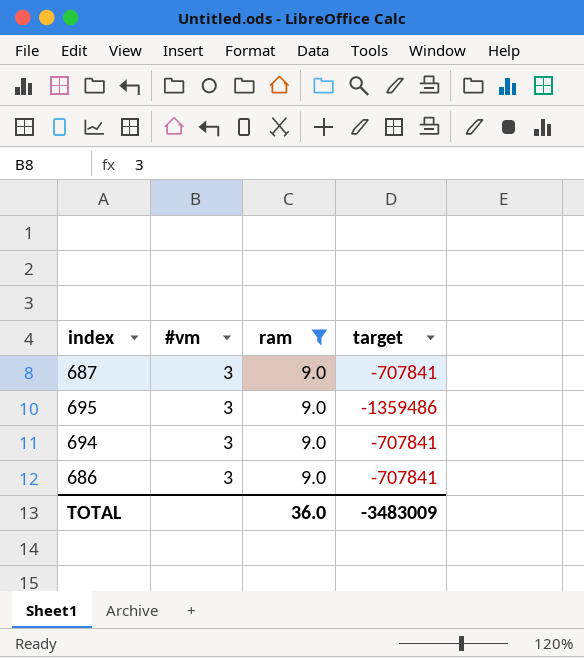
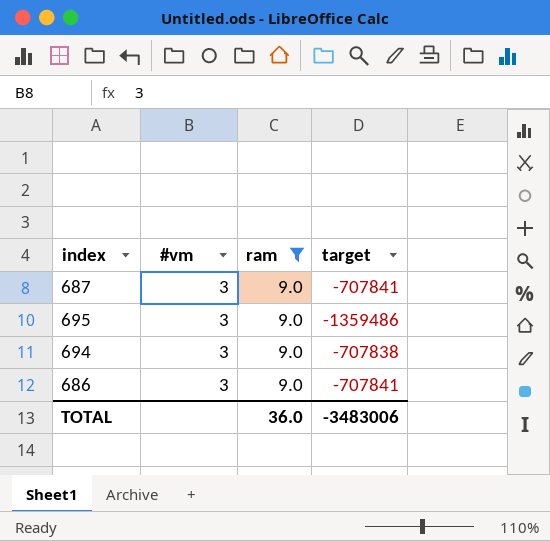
694 | target: -707841 -> -707838
TOTAL | target: -3483009 -> -3483006

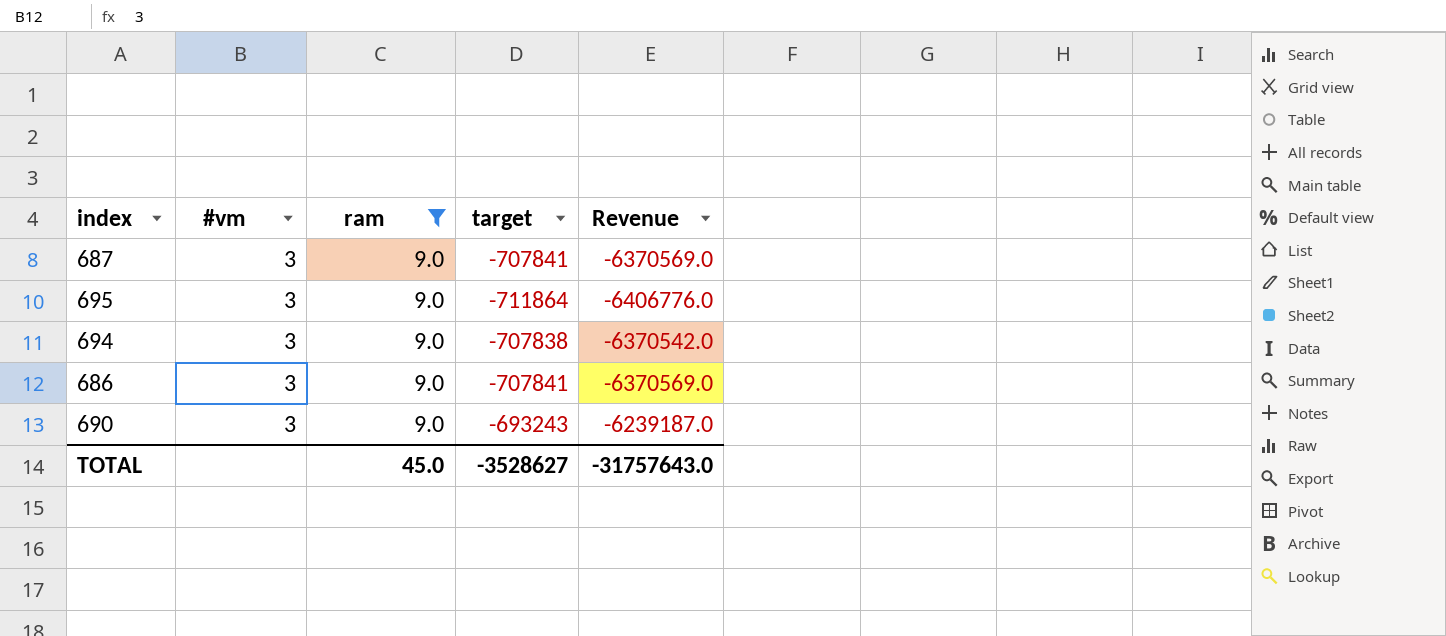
column Revenue | formula: none -> [ram] * [target]
695 | target: -1359486 -> -711864
row 690: none -> 3 | 9.0 | -693243 | -6239187.0
TOTAL | ram: 36.0 -> 45.0
TOTAL | target: -3483006 -> -3528627

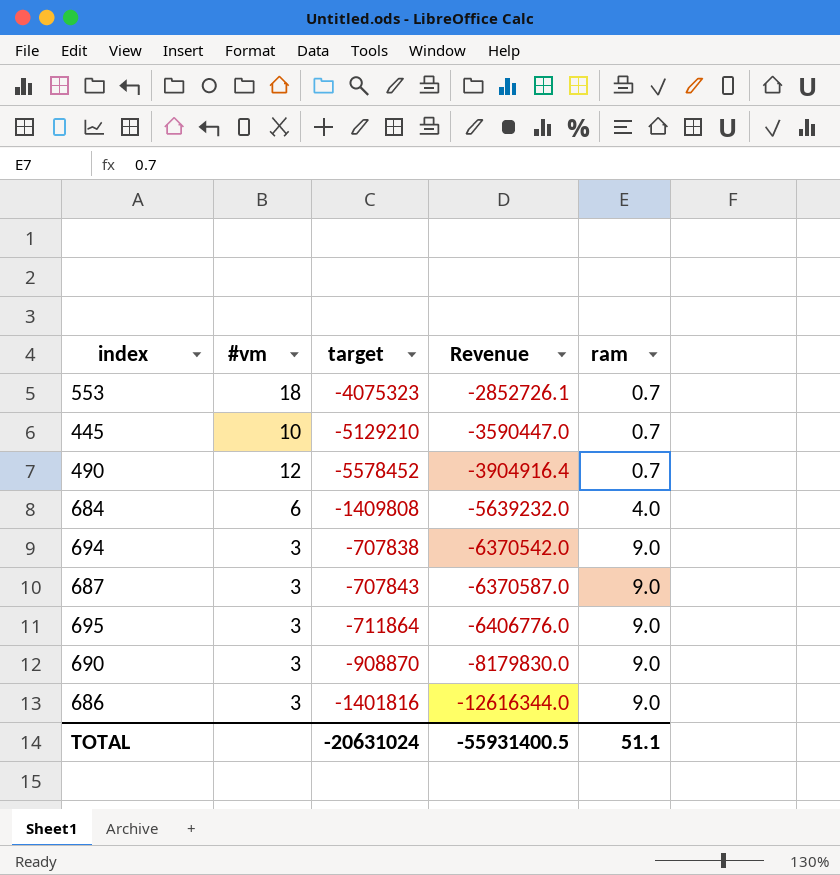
filter: ram = 9.0 -> none
row order: none -> Revenue descending
column ram | position: 3 -> 5
687 | target: -707841 -> -707843
687 | Revenue: -6370569.0 -> -6370587.0
690 | target: -693243 -> -908870
690 | Revenue: -6239187.0 -> -8179830.0
686 | target: -707841 -> -1401816
686 | Revenue: -6370569.0 -> -12616344.0
TOTAL | target: -3528627 -> -20631024
TOTAL | Revenue: -31757643.0 -> -55931400.5
TOTAL | ram: 45.0 -> 51.1

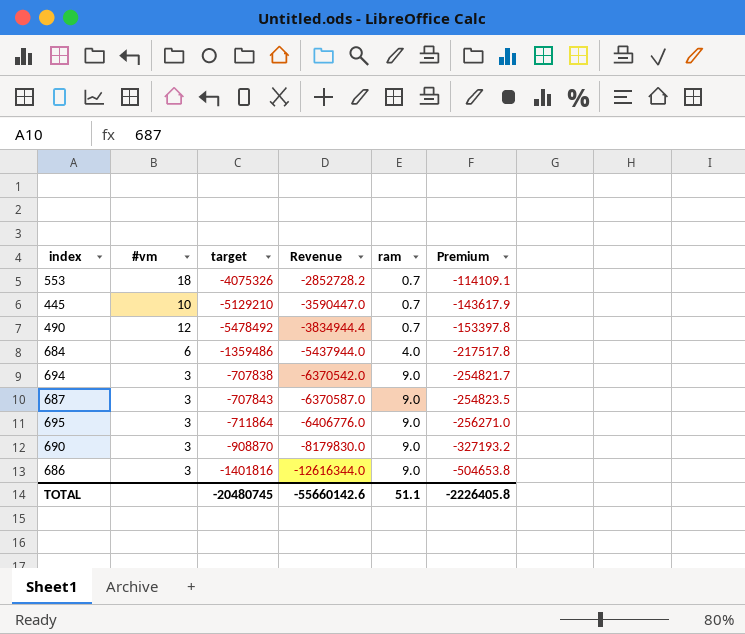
column Premium | formula: none -> [Revenue] * 0.04
553 | target: -4075323 -> -4075326
553 | Revenue: -2852726.1 -> -2852728.2
490 | target: -5578452 -> -5478492
490 | Revenue: -3904916.4 -> -3834944.4
684 | target: -1409808 -> -1359486
684 | Revenue: -5639232.0 -> -5437944.0
TOTAL | target: -20631024 -> -20480745
TOTAL | Revenue: -55931400.5 -> -55660142.6

